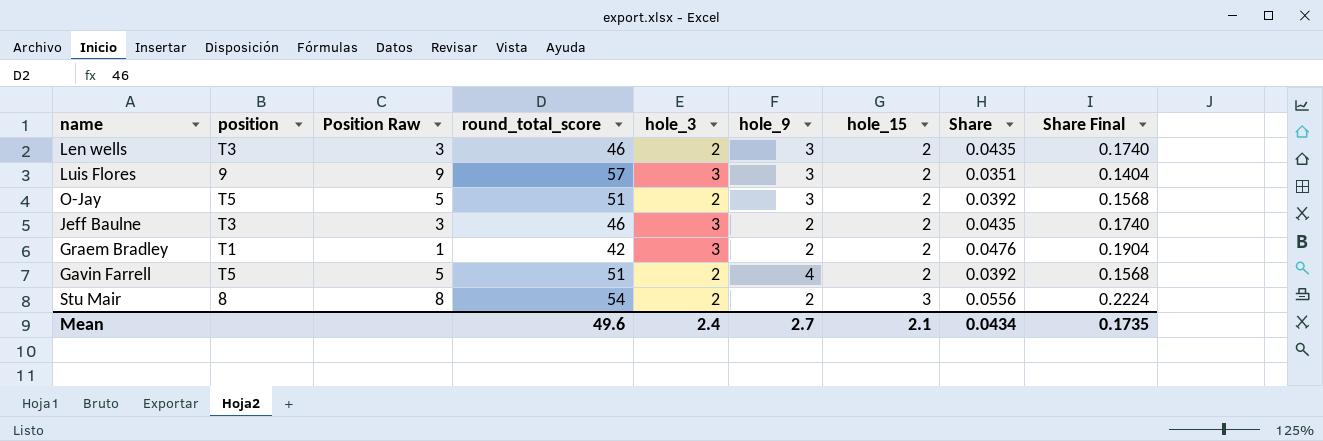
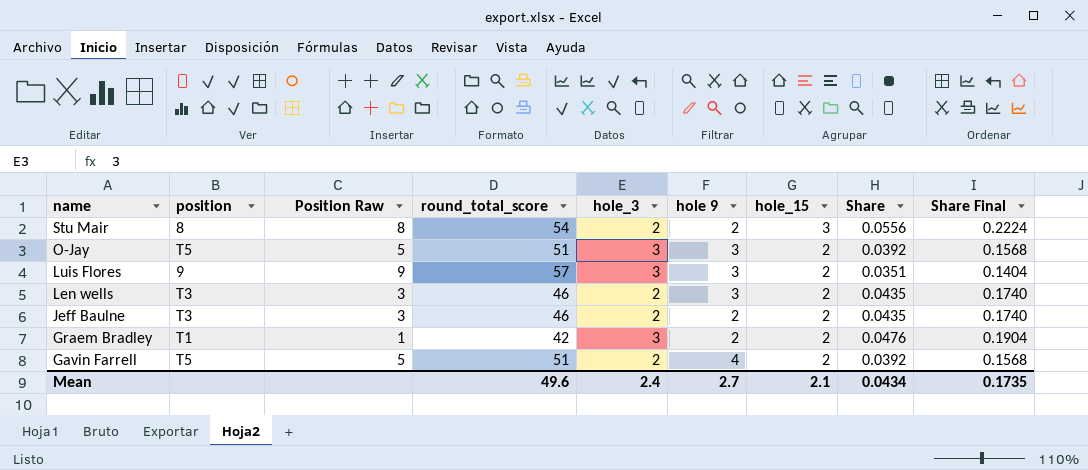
row order: hole_15 ascending -> name descending
column name: hole_9 -> hole 9
O-Jay | hole_3: 2 -> 3
Jeff Baulne | hole_3: 3 -> 2

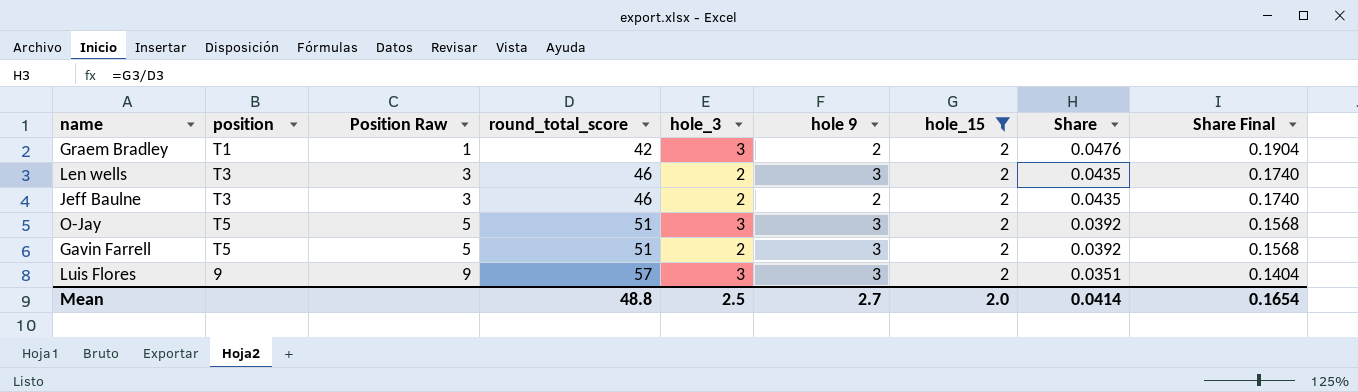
filter: none -> hole_15 = 2
row order: name descending -> Position Raw ascending
Gavin Farrell | hole 9: 4 -> 3
Mean | round_total_score: 49.6 -> 48.8
Mean | hole_3: 2.4 -> 2.5
Mean | hole_15: 2.1 -> 2.0
Mean | Share: 0.0434 -> 0.0414
Mean | Share Final: 0.1735 -> 0.1654

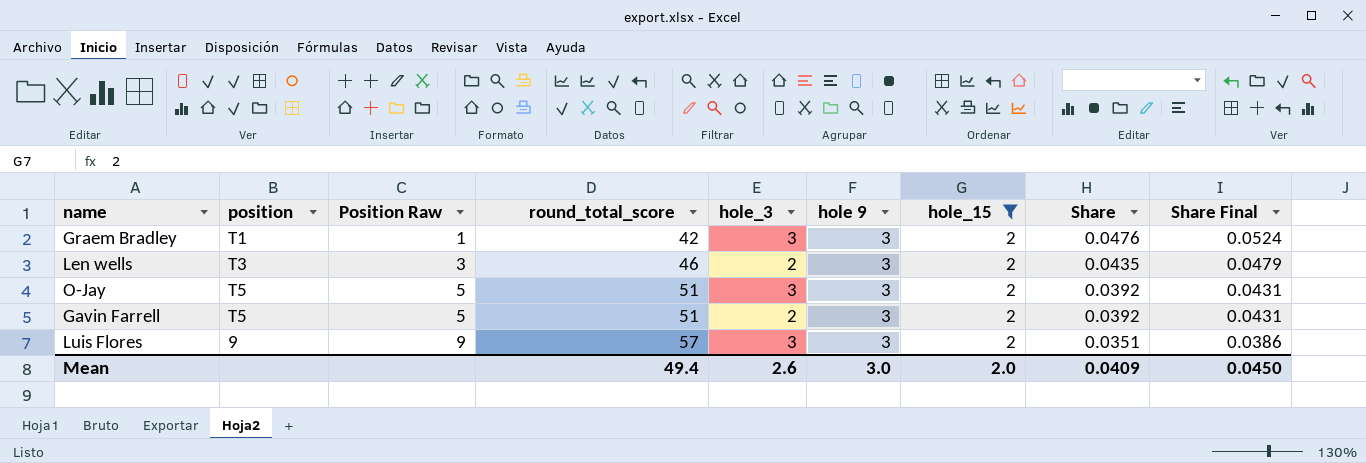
column Share Final | formula: [Share] * 4 -> [Share] * 1.1
row Jeff Baulne: T3 | 3 | 46 | 2 | 2 | 2 | 0.0435 | 0.1740 -> none
Graem Bradley | hole 9: 2 -> 3
Mean | round_total_score: 48.8 -> 49.4
Mean | hole_3: 2.5 -> 2.6
Mean | hole 9: 2.7 -> 3.0
Mean | Share: 0.0414 -> 0.0409
Mean | Share Final: 0.1654 -> 0.0450

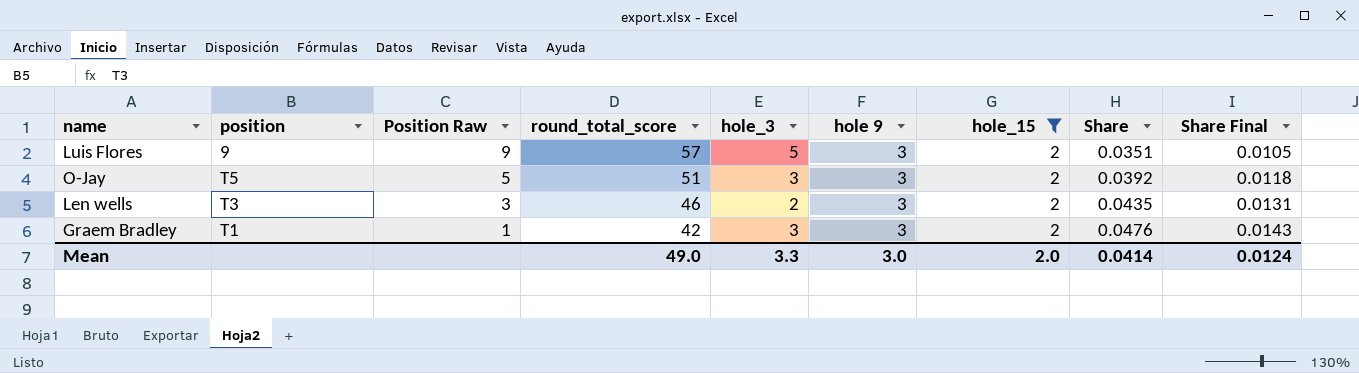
row order: Position Raw ascending -> Position Raw descending
column Share Final | formula: [Share] * 1.1 -> [Share] * 0.3
row Gavin Farrell: T5 | 5 | 51 | 2 | 3 | 2 | 0.0392 | 0.0431 -> none
Luis Flores | hole_3: 3 -> 5
Mean | round_total_score: 49.4 -> 49.0
Mean | hole_3: 2.6 -> 3.3
Mean | Share: 0.0409 -> 0.0414
Mean | Share Final: 0.0450 -> 0.0124

